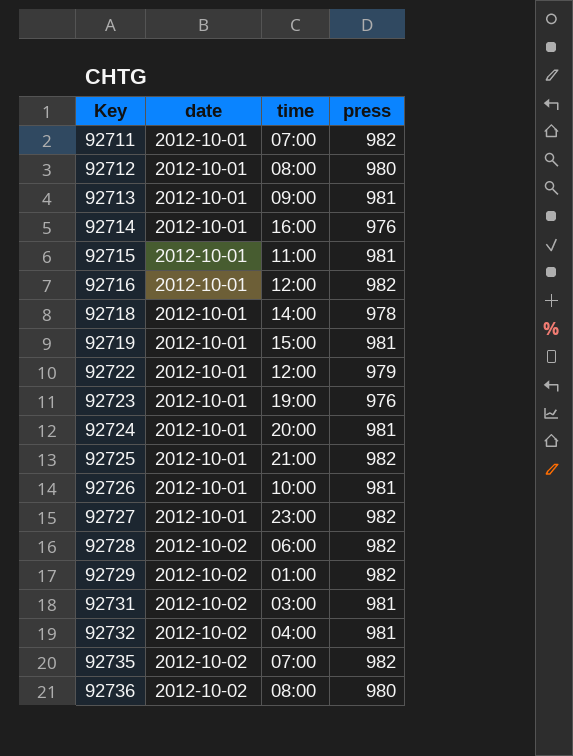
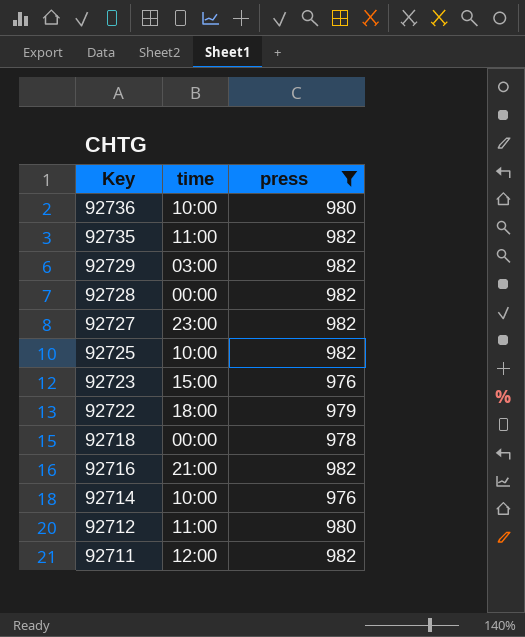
filter: none -> press != 981
row order: Key ascending -> Key descending
column date | position: 2 -> none
92736 | time: 08:00 -> 10:00
92735 | time: 07:00 -> 11:00
92729 | time: 01:00 -> 03:00
92728 | time: 06:00 -> 00:00
92725 | time: 21:00 -> 10:00
92723 | time: 19:00 -> 15:00
92722 | time: 12:00 -> 18:00
92718 | time: 14:00 -> 00:00
92716 | time: 12:00 -> 21:00
92714 | time: 16:00 -> 10:00
92712 | time: 08:00 -> 11:00
92711 | time: 07:00 -> 12:00

